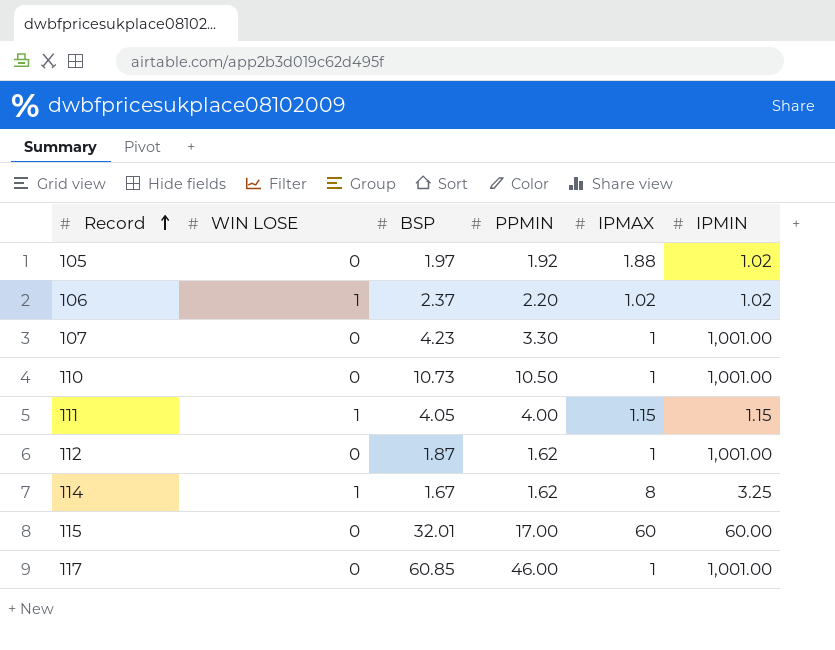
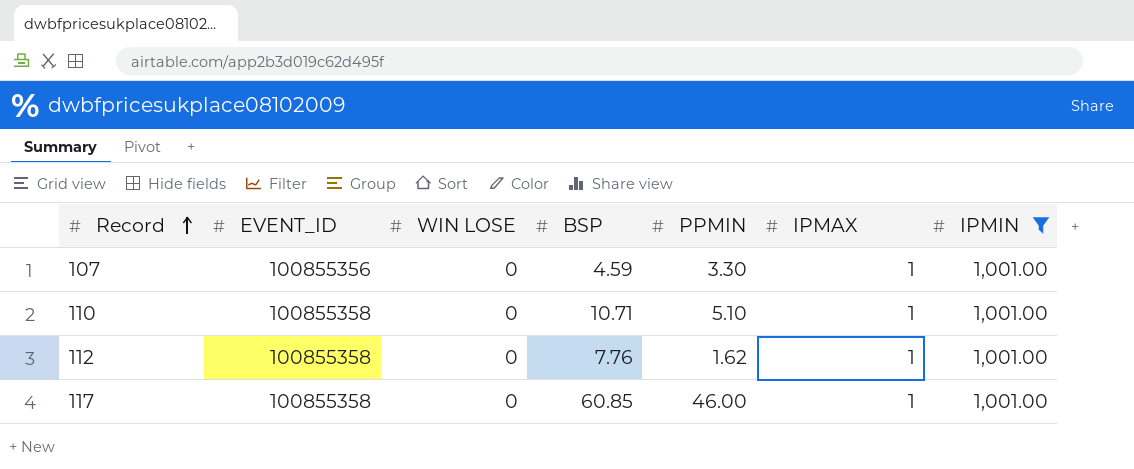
filter: none -> IPMIN = 1,001.00
column EVENT_ID | position: none -> 2
107 | BSP: 4.23 -> 4.59
110 | BSP: 10.73 -> 10.71
110 | PPMIN: 10.50 -> 5.10
112 | BSP: 1.87 -> 7.76

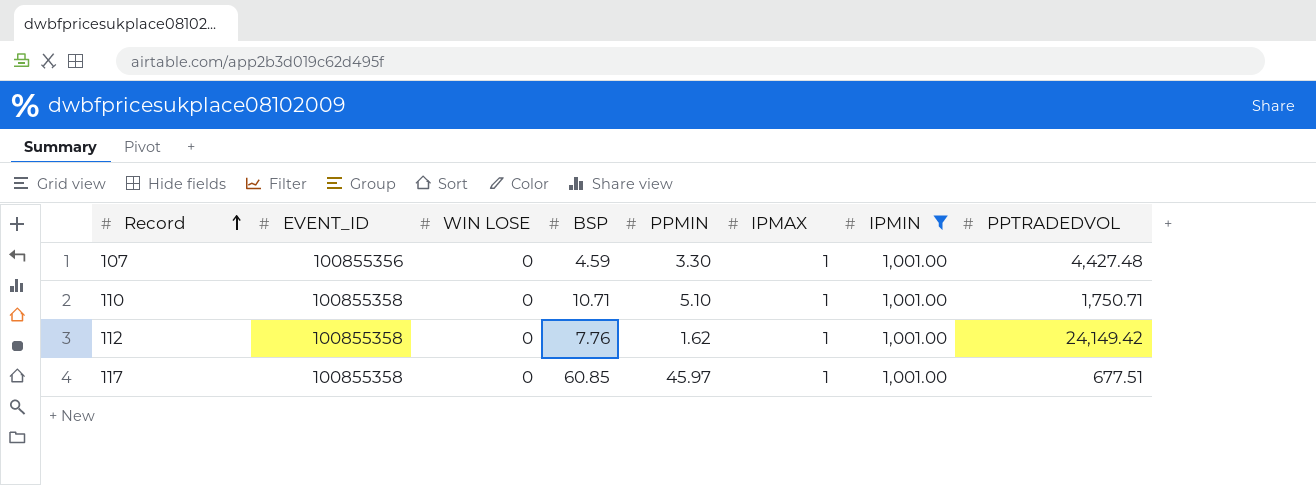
column PPTRADEDVOL | position: none -> 8
117 | PPMIN: 46.00 -> 45.97

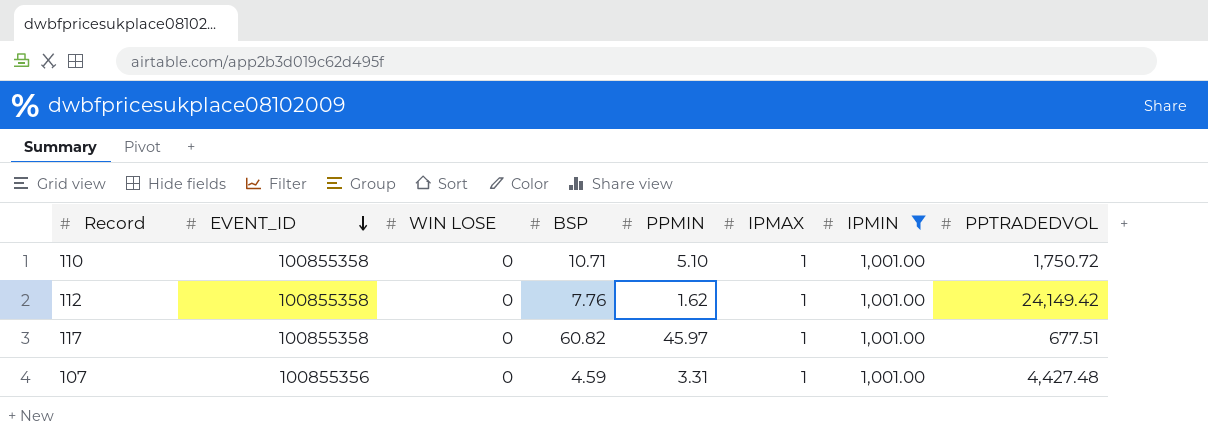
row order: Record ascending -> EVENT_ID descending
110 | PPTRADEDVOL: 1,750.71 -> 1,750.72
117 | BSP: 60.85 -> 60.82
107 | PPMIN: 3.30 -> 3.31

